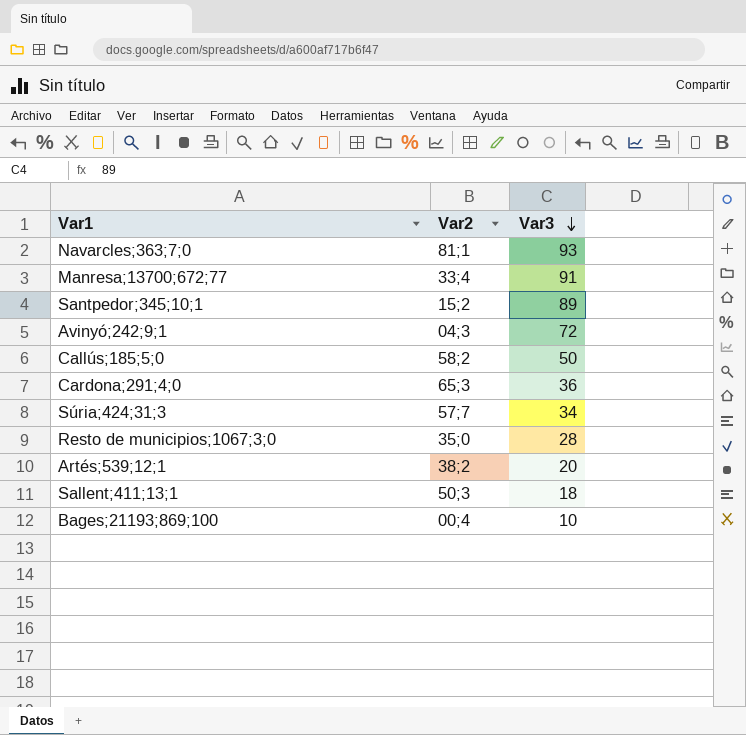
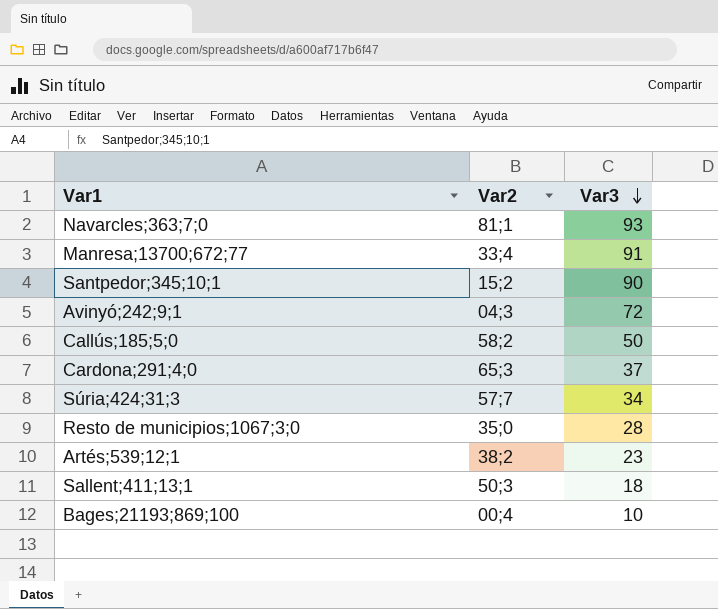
Santpedor;345;10;1 | Var3: 89 -> 90
Cardona;291;4;0 | Var3: 36 -> 37
Artés;539;12;1 | Var3: 20 -> 23

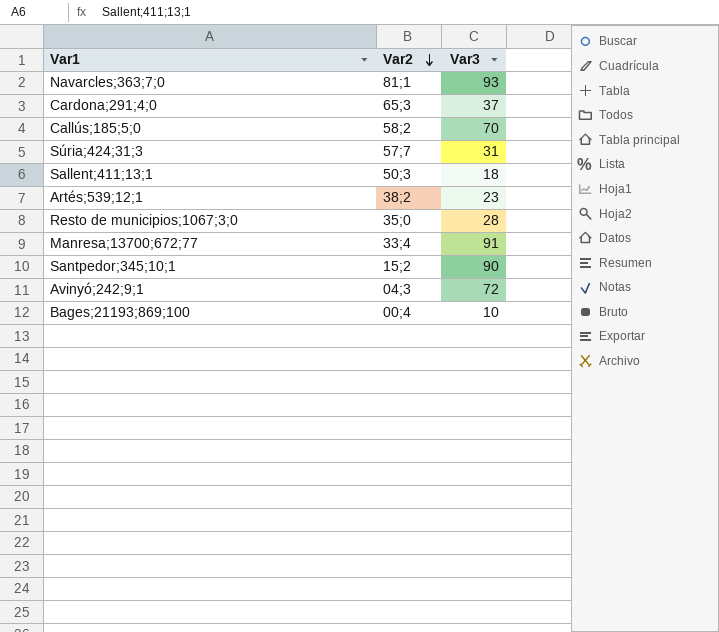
row order: Var3 descending -> Var2 descending
Callús;185;5;0 | Var3: 50 -> 70
Súria;424;31;3 | Var3: 34 -> 31

